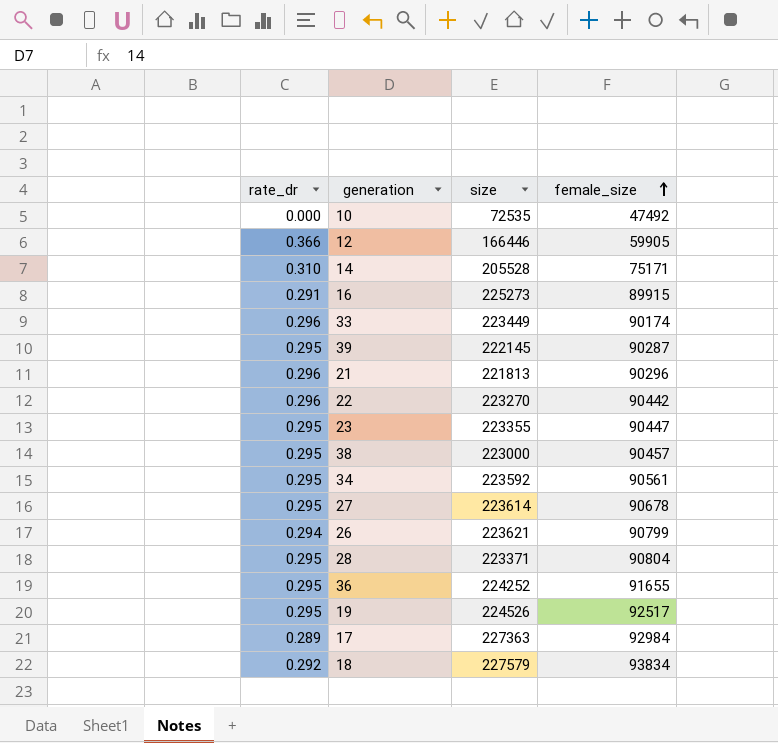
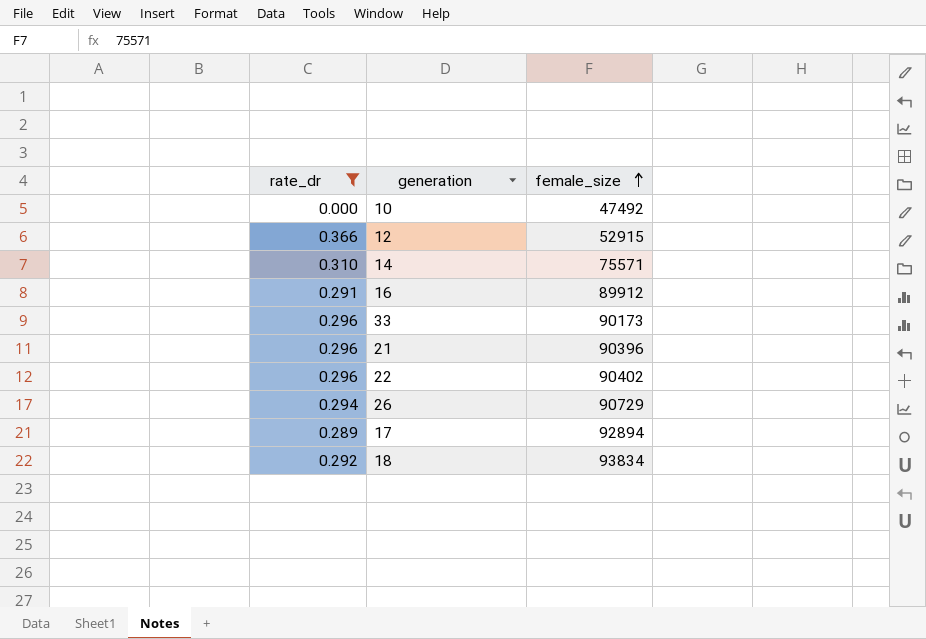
filter: none -> rate_dr != 0.295
column size | position: 3 -> none
12 | female_size: 59905 -> 52915
14 | female_size: 75171 -> 75571
16 | female_size: 89915 -> 89912
33 | female_size: 90174 -> 90173
21 | female_size: 90296 -> 90396
22 | female_size: 90442 -> 90402
26 | female_size: 90799 -> 90729
17 | female_size: 92984 -> 92894

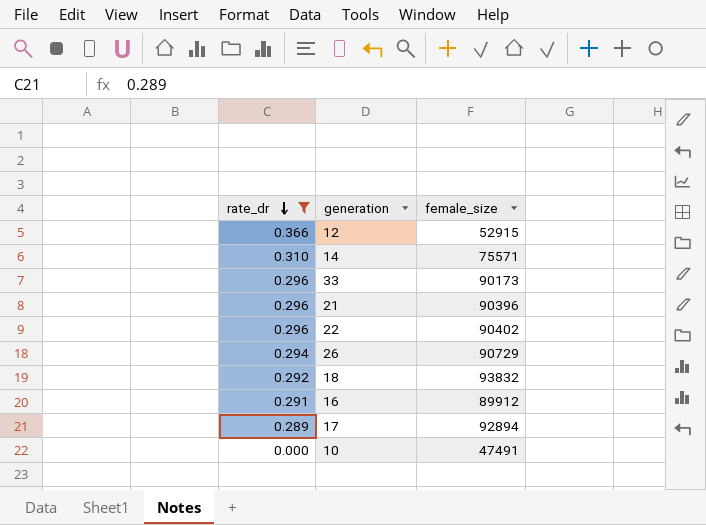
row order: female_size ascending -> rate_dr descending
18 | female_size: 93834 -> 93832
10 | female_size: 47492 -> 47491

